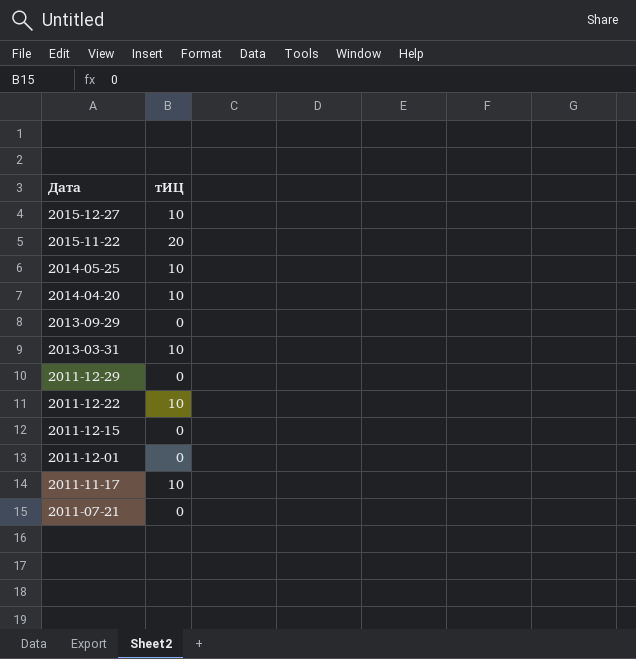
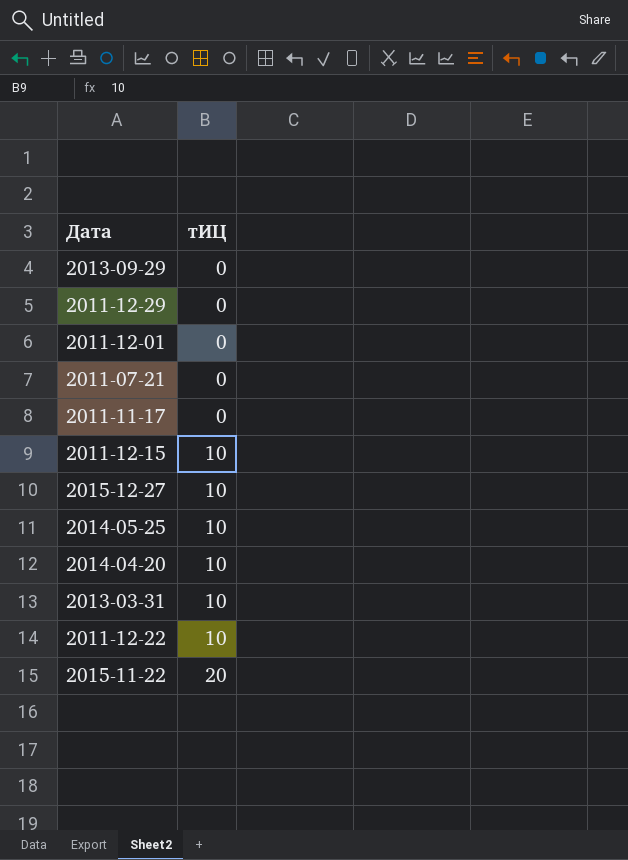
row order: Дата descending -> тИЦ ascending
2011-11-17 | тИЦ: 10 -> 0
2011-12-15 | тИЦ: 0 -> 10

